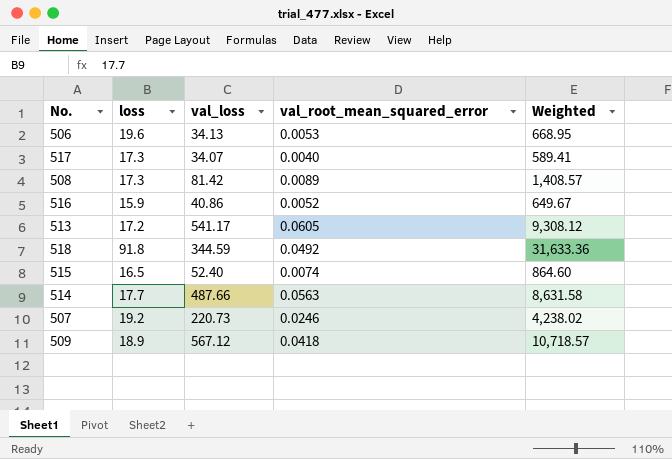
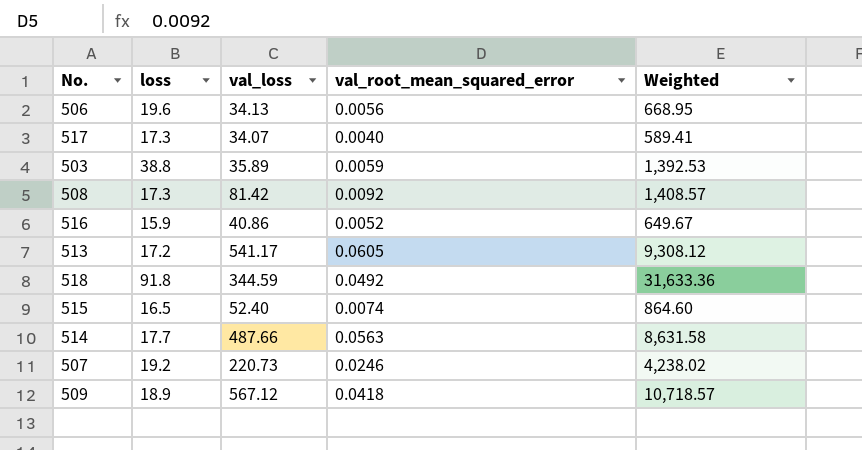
506 | val_root_mean_squared_error: 0.0053 -> 0.0056
row 503: none -> 38.8 | 35.89 | 0.0059 | 1,392.53
508 | val_root_mean_squared_error: 0.0089 -> 0.0092

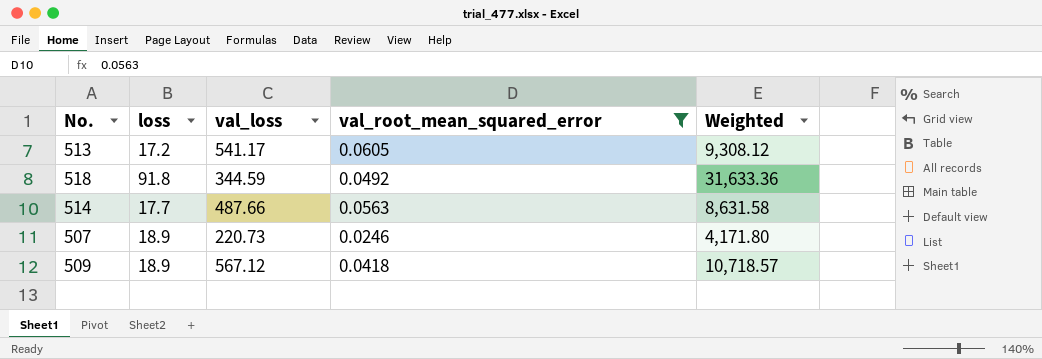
filter: none -> val_root_mean_squared_error >= 0.0246
507 | loss: 19.2 -> 18.9
507 | Weighted: 4,238.02 -> 4,171.80

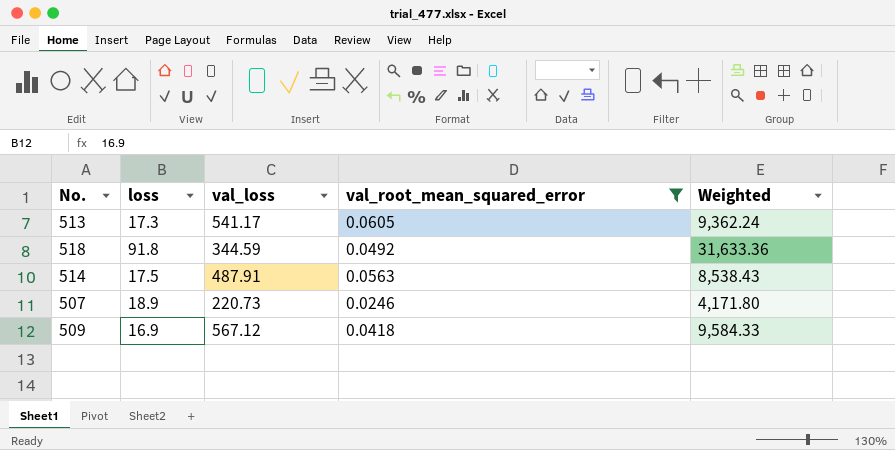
513 | loss: 17.2 -> 17.3
513 | Weighted: 9,308.12 -> 9,362.24
514 | loss: 17.7 -> 17.5
514 | val_loss: 487.66 -> 487.91
514 | Weighted: 8,631.58 -> 8,538.43
509 | loss: 18.9 -> 16.9
509 | Weighted: 10,718.57 -> 9,584.33

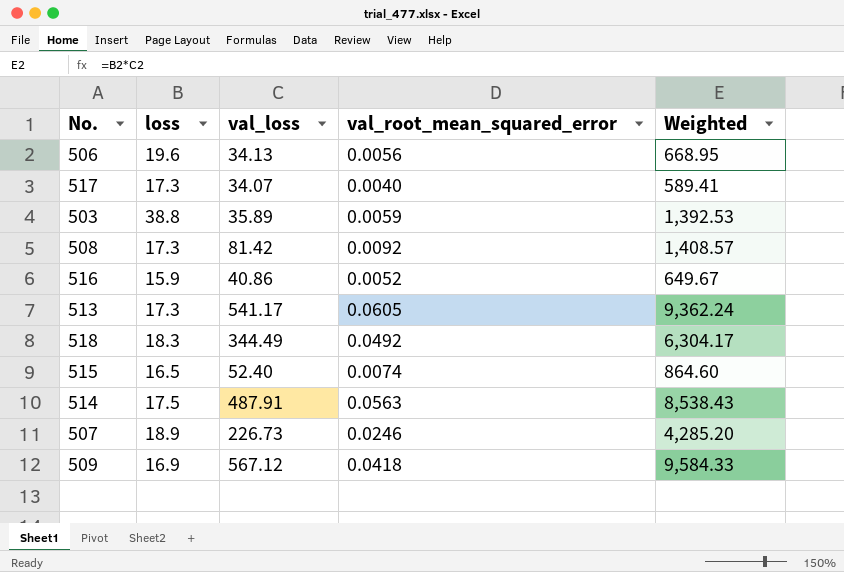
filter: val_root_mean_squared_error >= 0.0246 -> none
518 | loss: 91.8 -> 18.3
518 | val_loss: 344.59 -> 344.49
518 | Weighted: 31,633.36 -> 6,304.17
507 | val_loss: 220.73 -> 226.73
507 | Weighted: 4,171.80 -> 4,285.20

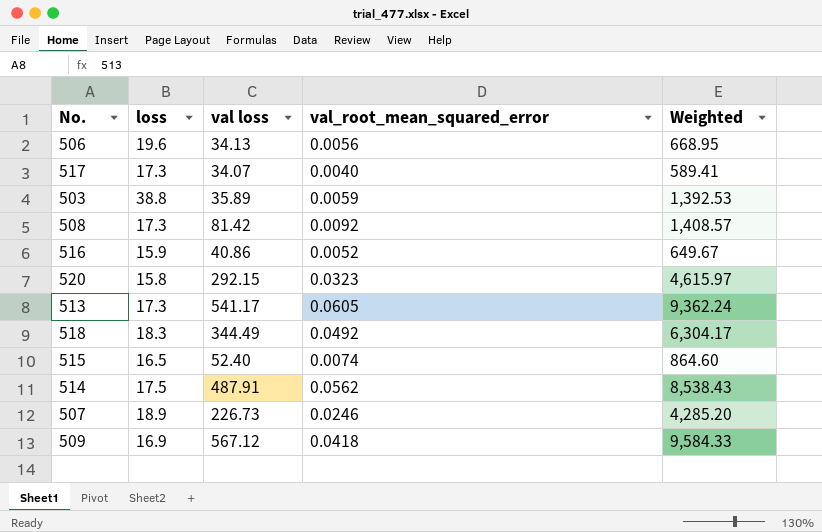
column name: val_loss -> val loss
row 520: none -> 15.8 | 292.15 | 0.0323 | 4,615.97
514 | val_root_mean_squared_error: 0.0563 -> 0.0562

